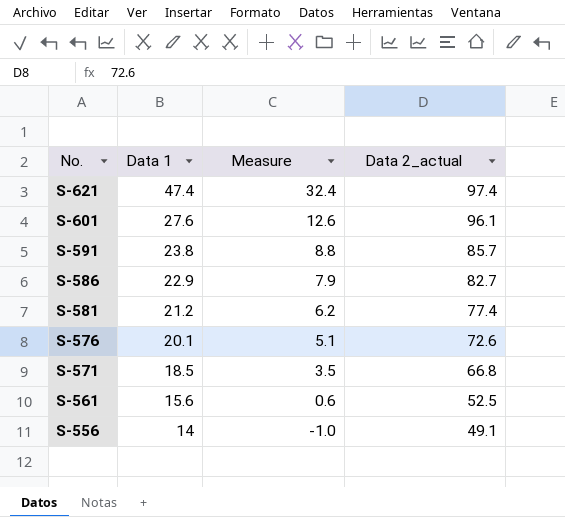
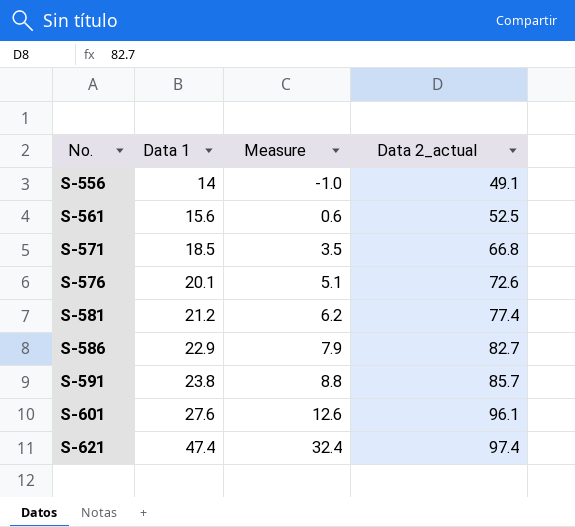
row order: No. descending -> No. ascending

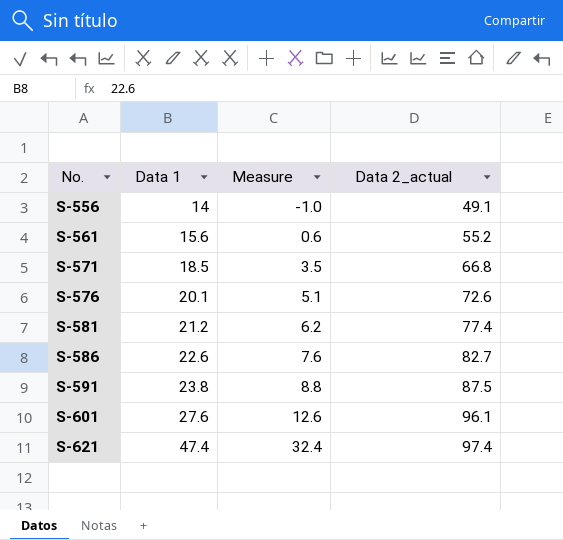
S-561 | Data 2_actual: 52.5 -> 55.2
S-586 | Data 1: 22.9 -> 22.6
S-586 | Measure: 7.9 -> 7.6
S-591 | Data 2_actual: 85.7 -> 87.5

